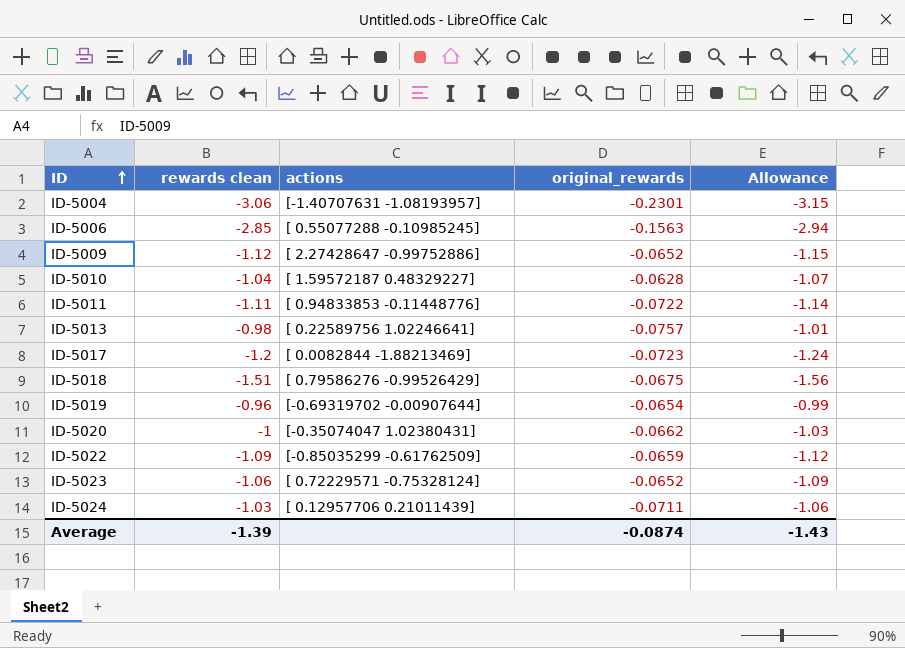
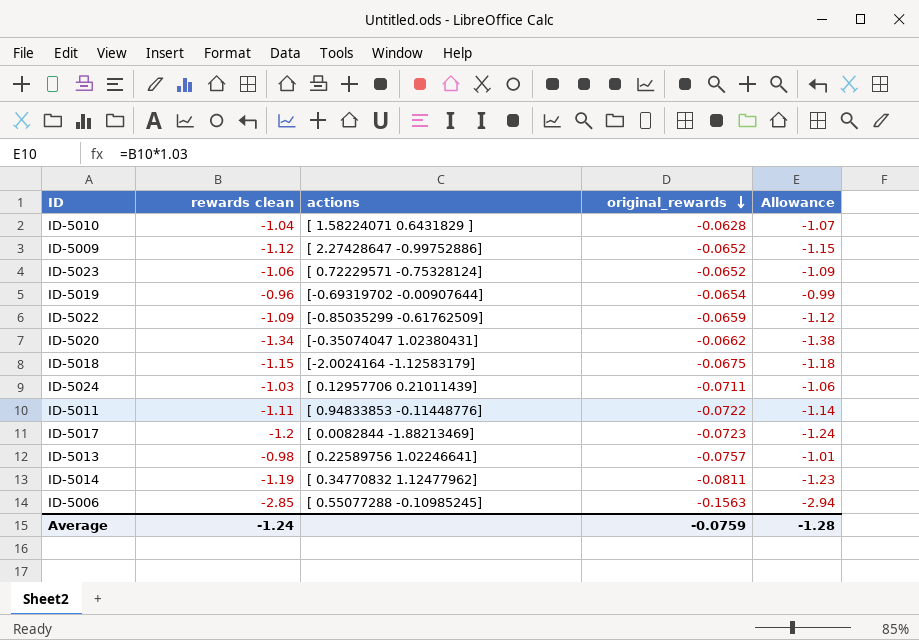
row order: ID ascending -> original_rewards descending
row ID-5004: -3.06 | [-1.40707631 -1.08193957] | -0.2301 | -3.15 -> none
ID-5010 | actions: [ 1.59572187 0.48329227] -> [ 1.58224071 0.6431829 ]
ID-5020 | rewards clean: -1 -> -1.34
ID-5020 | Allowance: -1.03 -> -1.38
ID-5018 | rewards clean: -1.51 -> -1.15
ID-5018 | actions: [ 0.79586276 -0.99526429] -> [-2.0024164 -1.12583179]
ID-5018 | Allowance: -1.56 -> -1.18
row ID-5014: none -> -1.19 | [ 0.34770832 1.12477962] | -0.0811 | -1.23
Average | rewards clean: -1.39 -> -1.24
Average | original_rewards: -0.0874 -> -0.0759
Average | Allowance: -1.43 -> -1.28

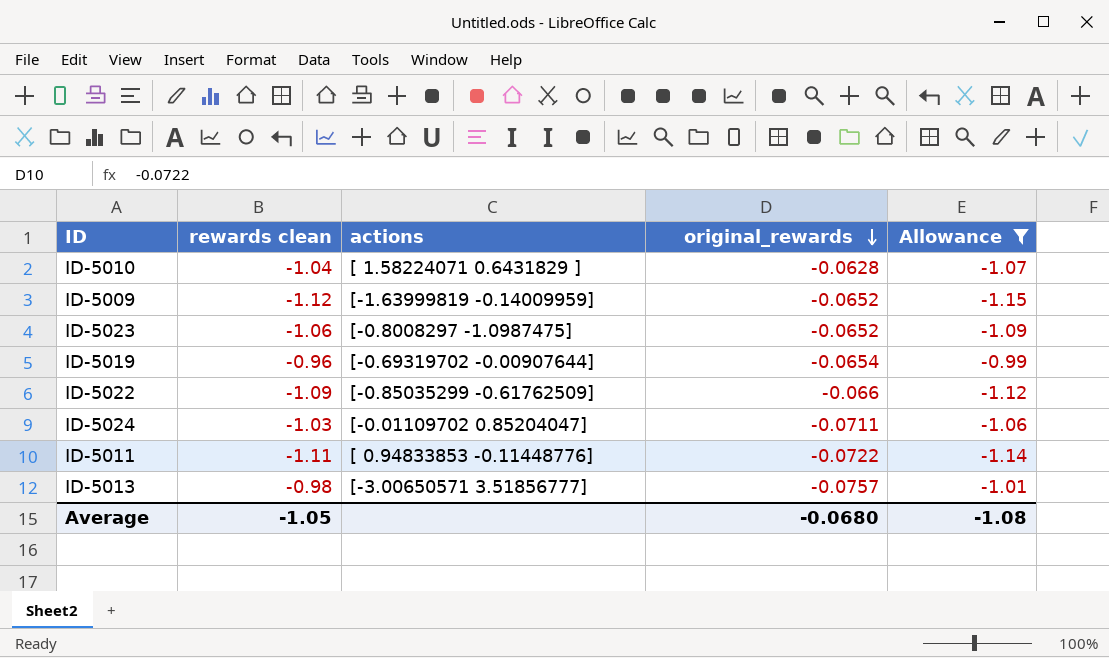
filter: none -> Allowance >= -1.15
ID-5009 | actions: [ 2.27428647 -0.99752886] -> [-1.63999819 -0.14009959]
ID-5023 | actions: [ 0.72229571 -0.75328124] -> [-0.8008297 -1.0987475]
ID-5022 | original_rewards: -0.0659 -> -0.066
ID-5024 | actions: [ 0.12957706 0.21011439] -> [-0.01109702 0.85204047]
ID-5013 | actions: [ 0.22589756 1.02246641] -> [-3.00650571 3.51856777]
Average | rewards clean: -1.24 -> -1.05
Average | original_rewards: -0.0759 -> -0.0680
Average | Allowance: -1.28 -> -1.08

